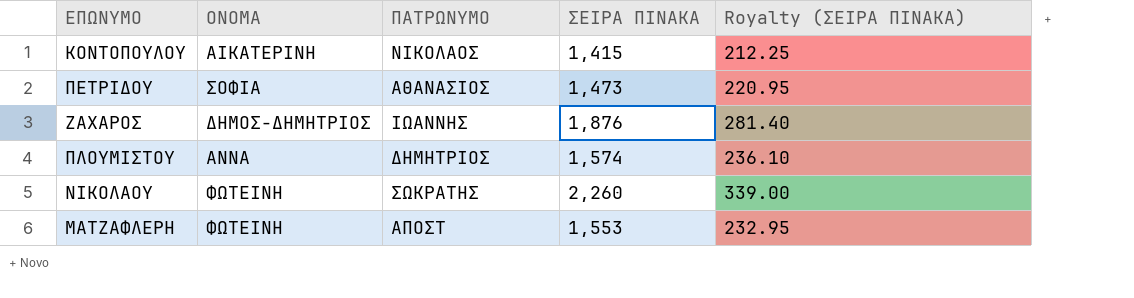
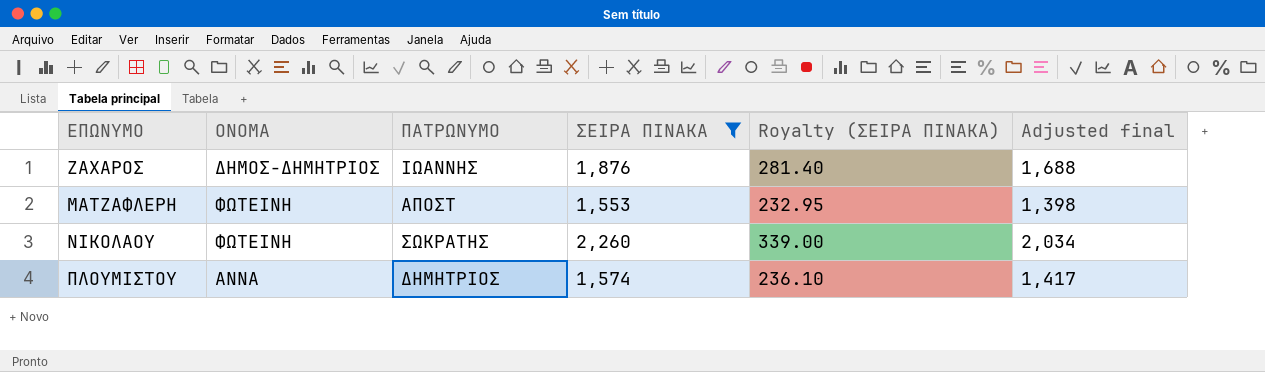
filter: none -> ΣΕΙΡΑ ΠΙΝΑΚΑ >= 1,553
row order: none -> ΕΠΩΝΥΜΟ ascending
column Adjusted final | formula: none -> [ΣΕΙΡΑ ΠΙΝΑΚΑ] * 0.9

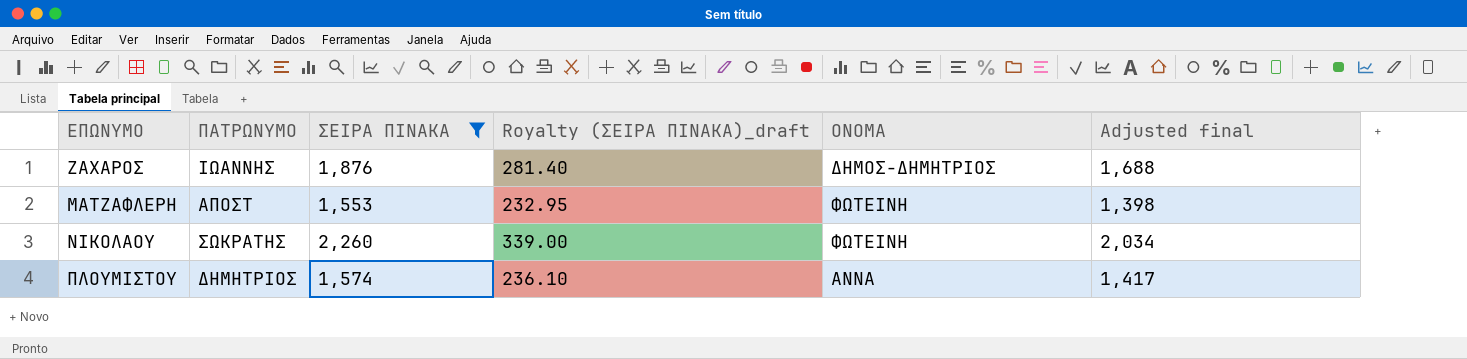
column name: Royalty (ΣΕΙΡΑ ΠΙΝΑΚΑ) -> Royalty (ΣΕΙΡΑ ΠΙΝΑΚΑ)_draft
column ΟΝΟΜΑ | position: 2 -> 5

